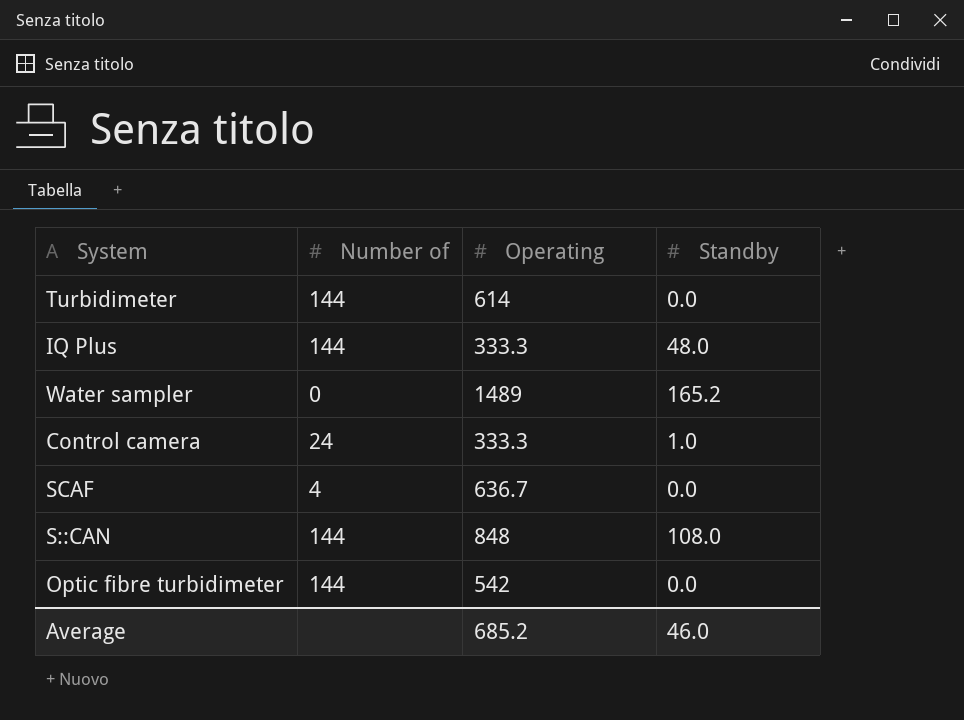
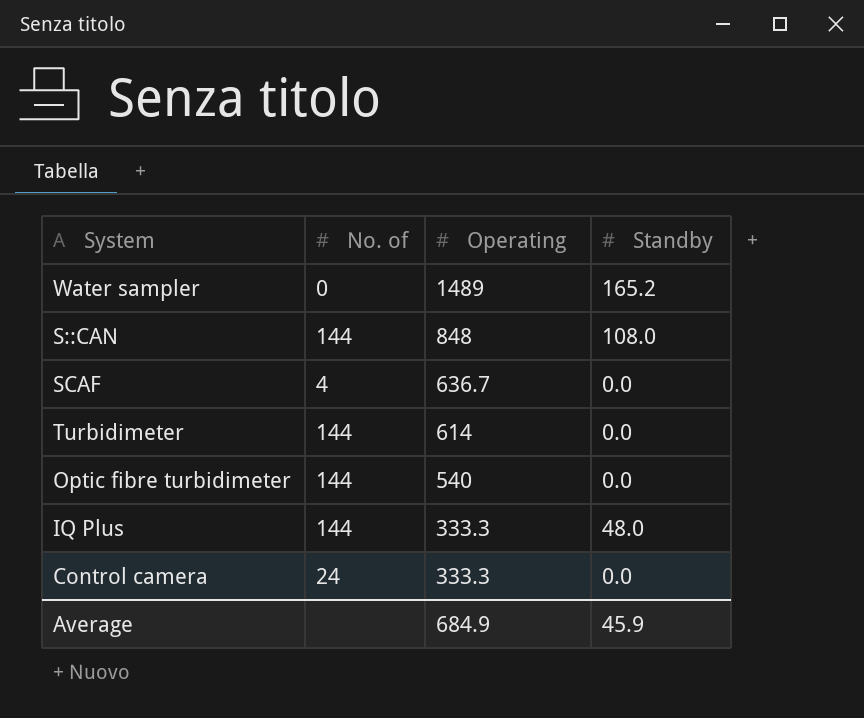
row order: none -> Operating descending
column name: Number of -> No. of
Optic fibre turbidimeter | Operating: 542 -> 540
Control camera | Standby: 1.0 -> 0.0
Average | Operating: 685.2 -> 684.9
Average | Standby: 46.0 -> 45.9

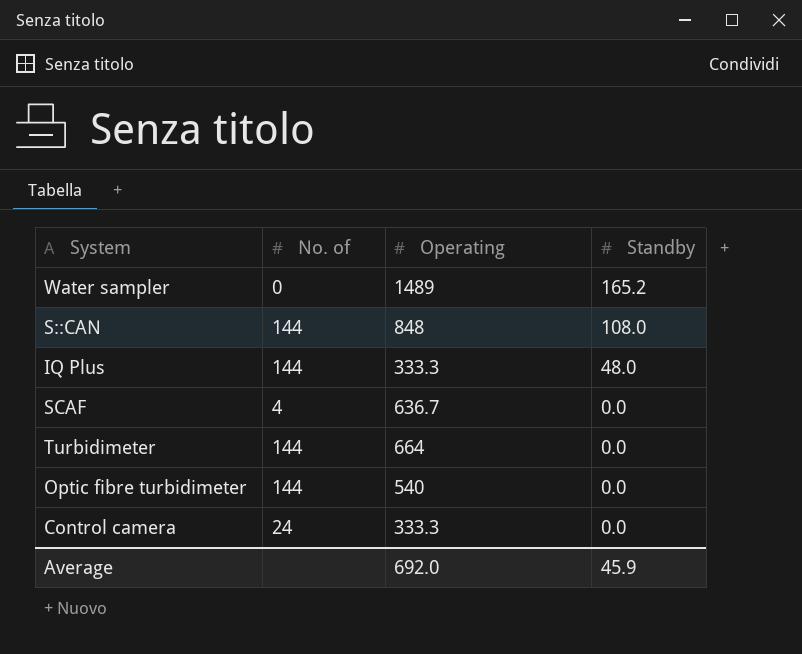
row order: Operating descending -> Standby descending
Turbidimeter | Operating: 614 -> 664
Average | Operating: 684.9 -> 692.0

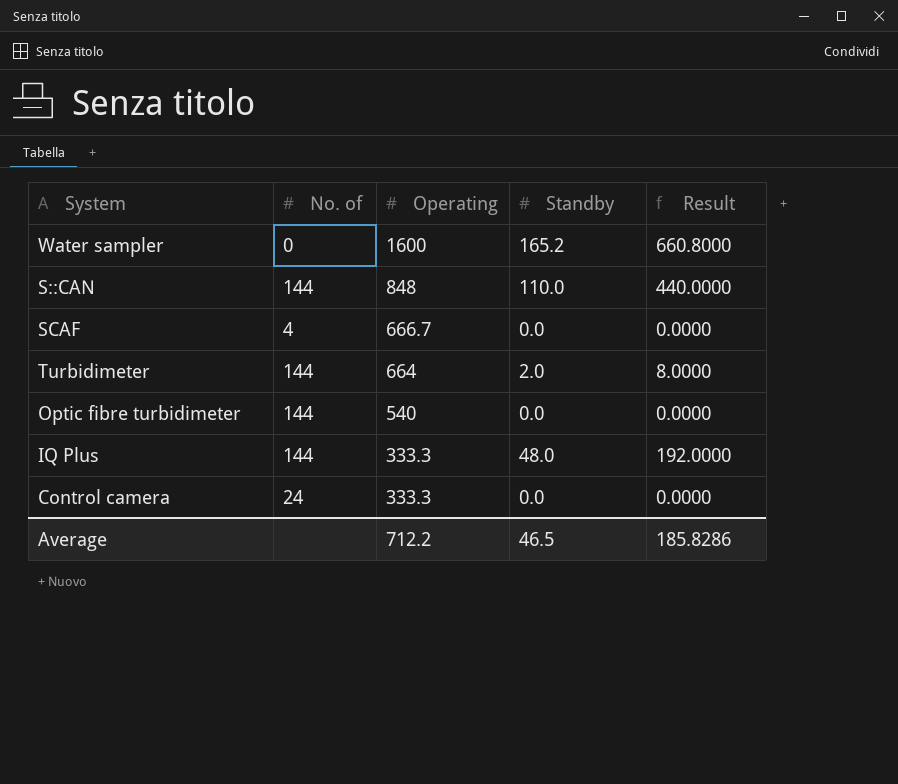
row order: Standby descending -> Operating descending
column Result | formula: none -> [Standby] * 4
Water sampler | Operating: 1489 -> 1600
S::CAN | Standby: 108.0 -> 110.0
SCAF | Operating: 636.7 -> 666.7
Turbidimeter | Standby: 0.0 -> 2.0
Average | Operating: 692.0 -> 712.2
Average | Standby: 45.9 -> 46.5

